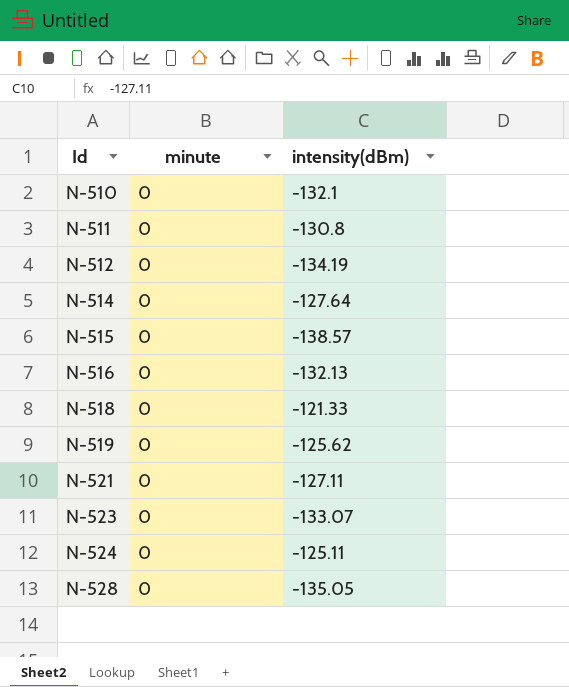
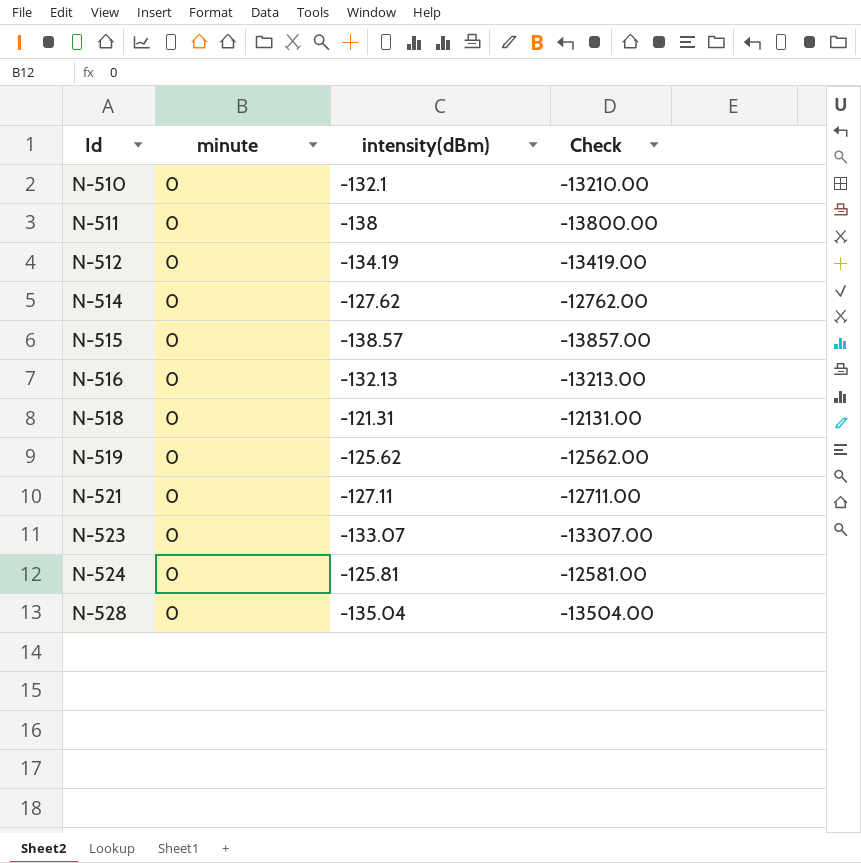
column Check | formula: none -> [intensity(dBm)] * 100
N-511 | intensity(dBm): -130.8 -> -138
N-514 | intensity(dBm): -127.64 -> -127.62
N-518 | intensity(dBm): -121.33 -> -121.31
N-524 | intensity(dBm): -125.11 -> -125.81
N-528 | intensity(dBm): -135.05 -> -135.04

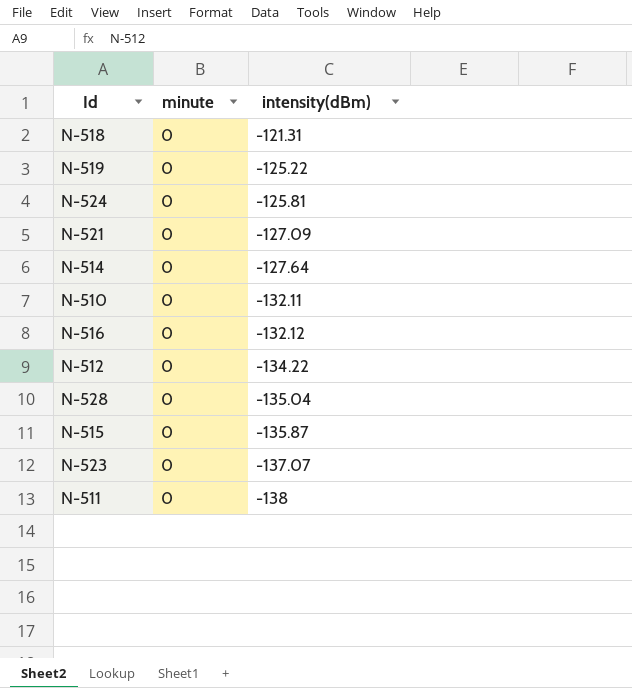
row order: Id ascending -> intensity(dBm) descending
column Check | formula: [intensity(dBm)] * 100 -> none
N-519 | intensity(dBm): -125.62 -> -125.22
N-521 | intensity(dBm): -127.11 -> -127.09
N-514 | intensity(dBm): -127.62 -> -127.64
N-510 | intensity(dBm): -132.1 -> -132.11
N-516 | intensity(dBm): -132.13 -> -132.12
N-512 | intensity(dBm): -134.19 -> -134.22
N-515 | intensity(dBm): -138.57 -> -135.87
N-523 | intensity(dBm): -133.07 -> -137.07

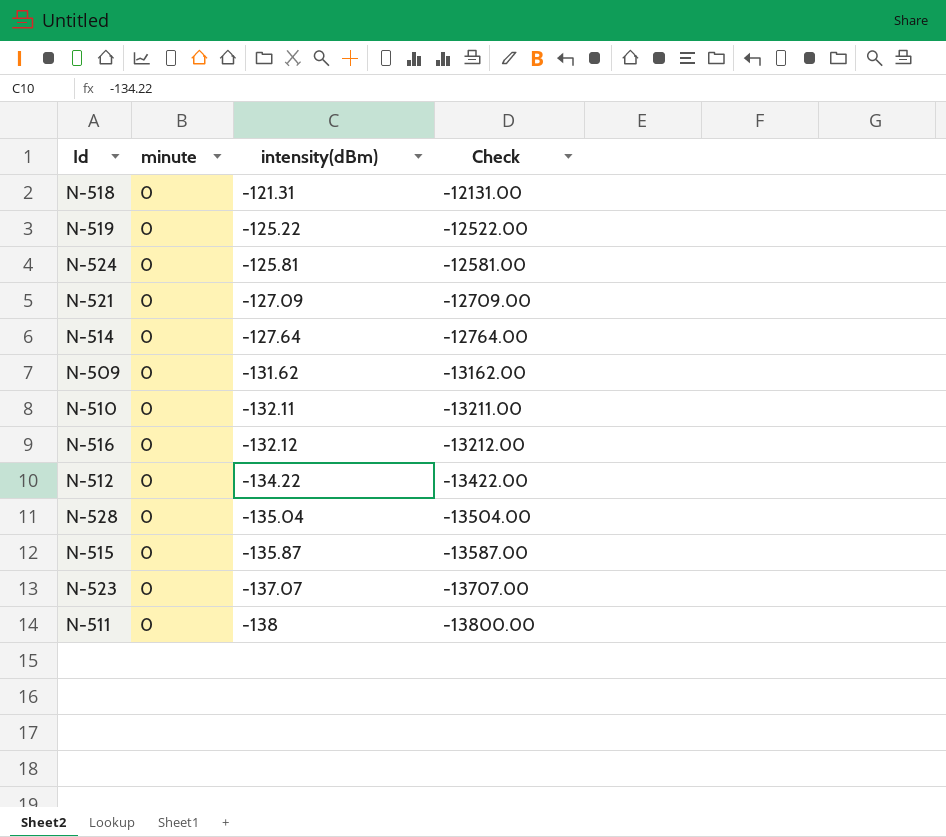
column Check | formula: none -> [intensity(dBm)] * 100
row N-509: none -> 0 | -131.62 | -13162.00

